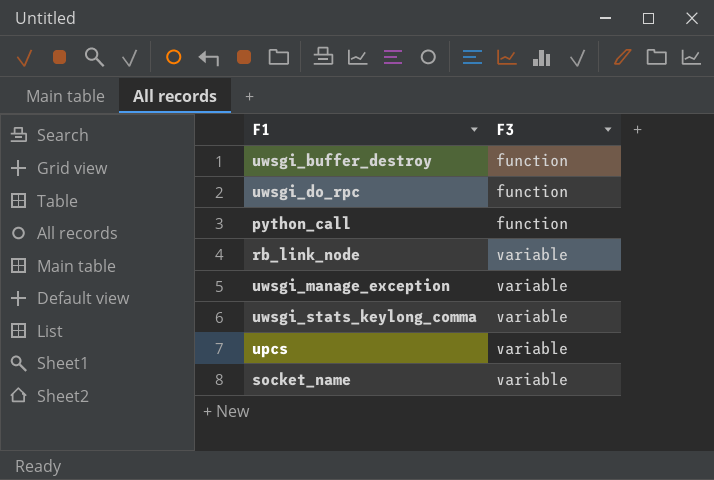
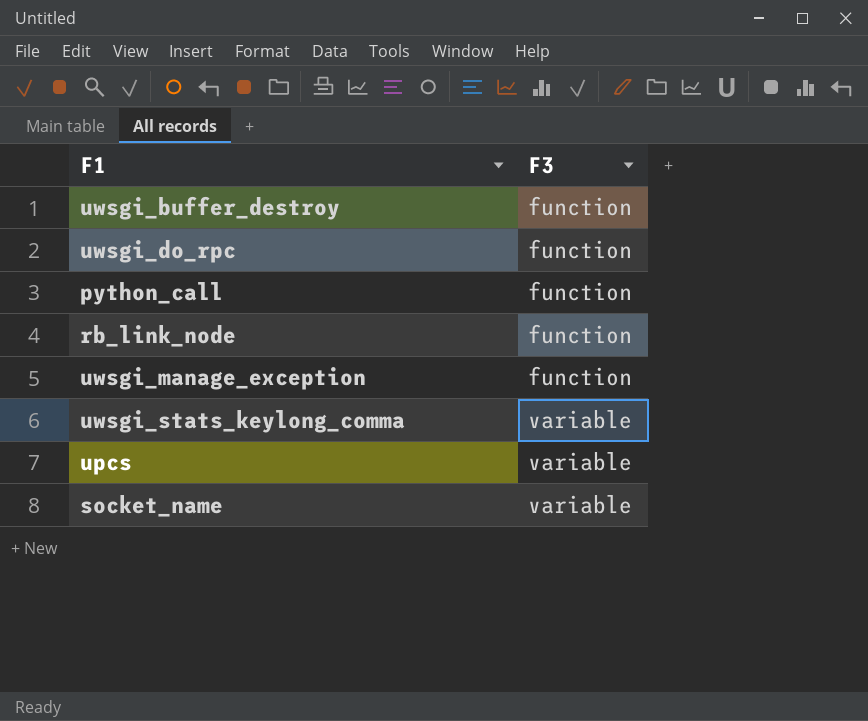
rb_link_node | F3: variable -> function
uwsgi_manage_exception | F3: variable -> function

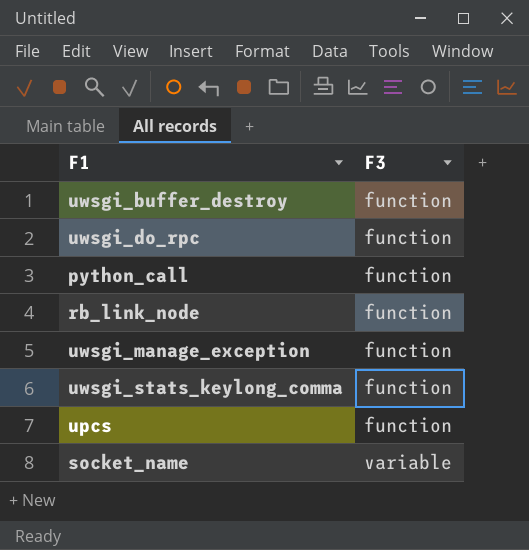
uwsgi_stats_keylong_comma | F3: variable -> function
upcs | F3: variable -> function

